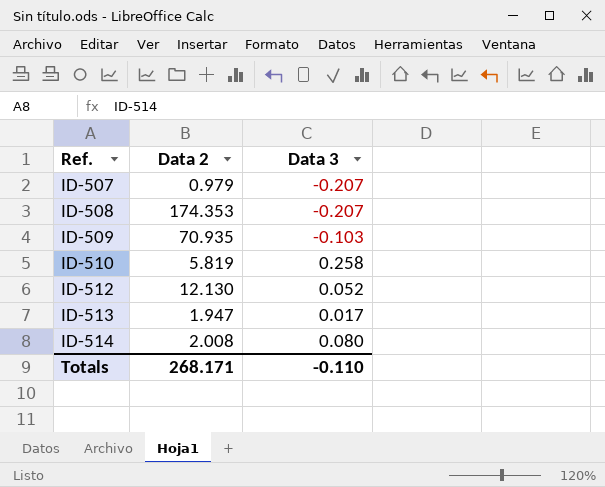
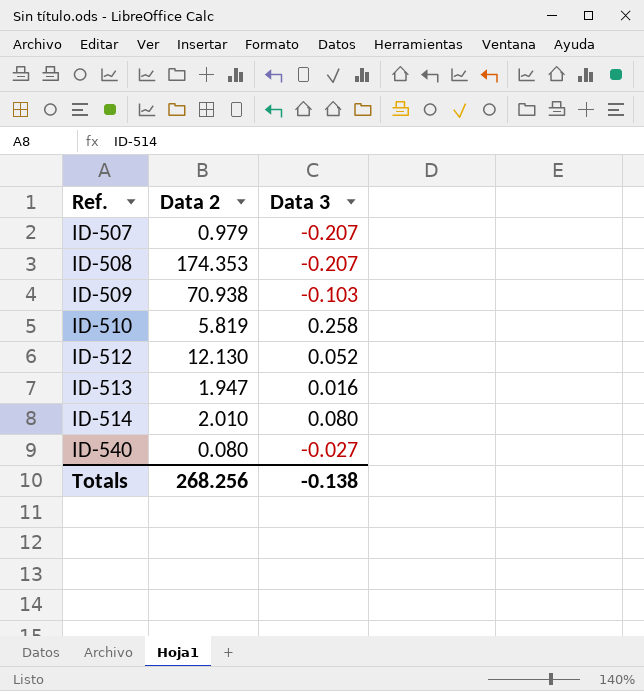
ID-509 | Data 2: 70.935 -> 70.938
ID-513 | Data 3: 0.017 -> 0.016
ID-514 | Data 2: 2.008 -> 2.010
row ID-540: none -> 0.080 | -0.027
Totals | Data 2: 268.171 -> 268.256
Totals | Data 3: -0.110 -> -0.138

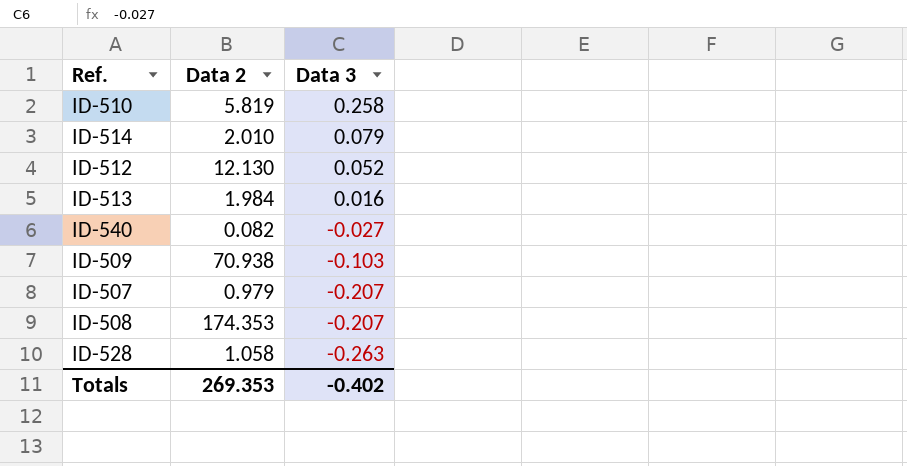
row order: Ref. ascending -> Data 3 descending
ID-514 | Data 3: 0.080 -> 0.079
ID-513 | Data 2: 1.947 -> 1.984
ID-540 | Data 2: 0.080 -> 0.082
row ID-528: none -> 1.058 | -0.263
Totals | Data 2: 268.256 -> 269.353
Totals | Data 3: -0.138 -> -0.402

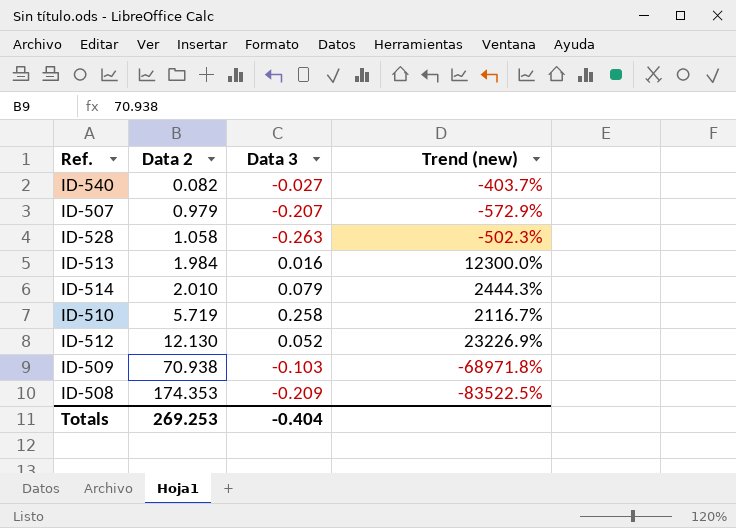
row order: Data 3 descending -> Data 2 ascending
column Trend (new) | formula: none -> ([Data 2] - [Data 3]) / [Data 3]
ID-510 | Data 2: 5.819 -> 5.719
ID-508 | Data 3: -0.207 -> -0.209
Totals | Data 2: 269.353 -> 269.253
Totals | Data 3: -0.402 -> -0.404

